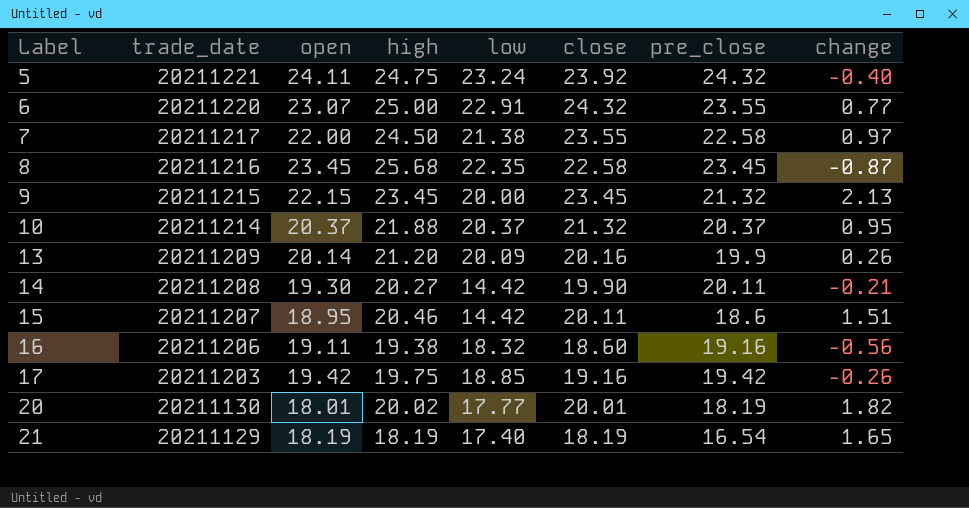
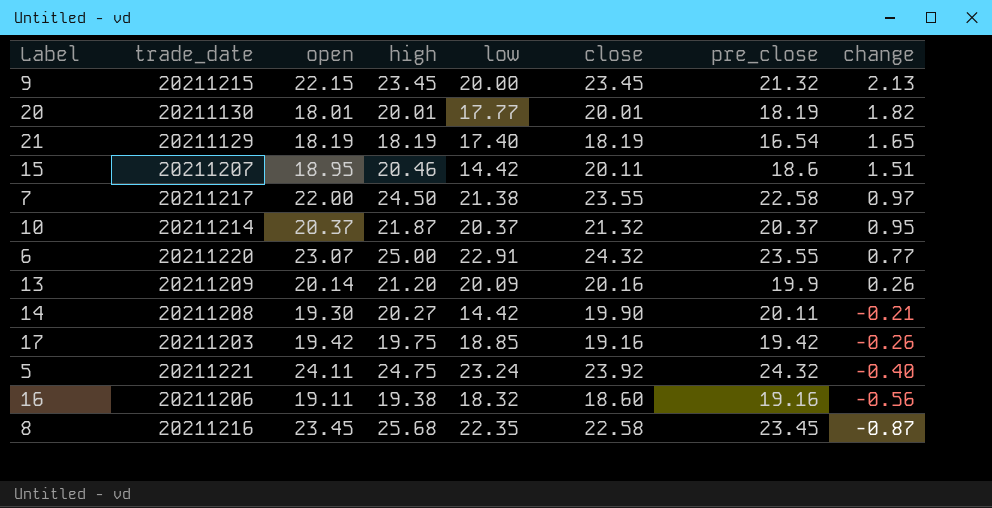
row order: Label ascending -> change descending
20 | high: 20.02 -> 20.01
10 | high: 21.88 -> 21.87

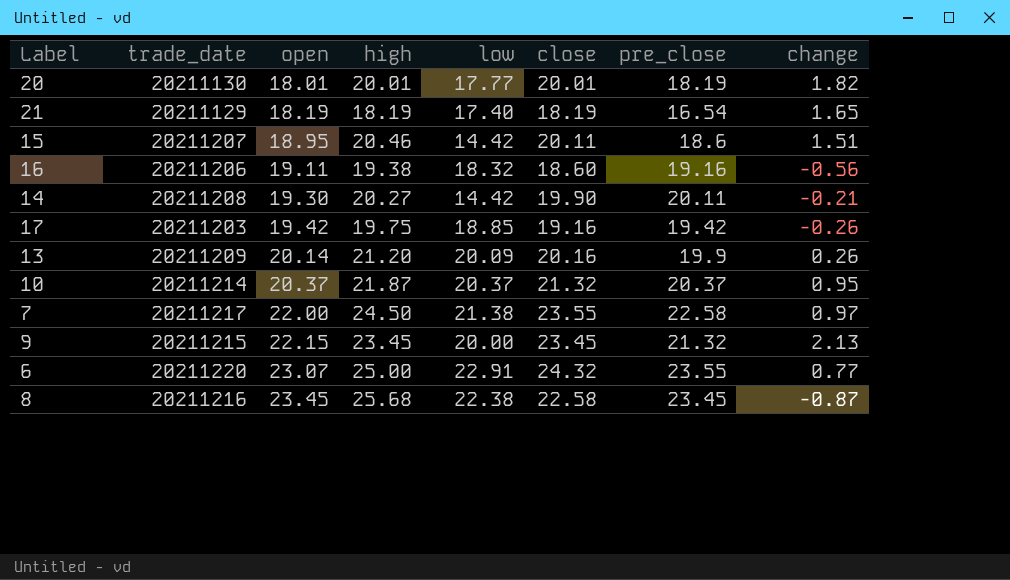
row order: change descending -> open ascending
row 5: 20211221 | 24.11 | 24.75 | 23.24 | 23.92 | 24.32 | -0.40 -> none
8 | low: 22.35 -> 22.38

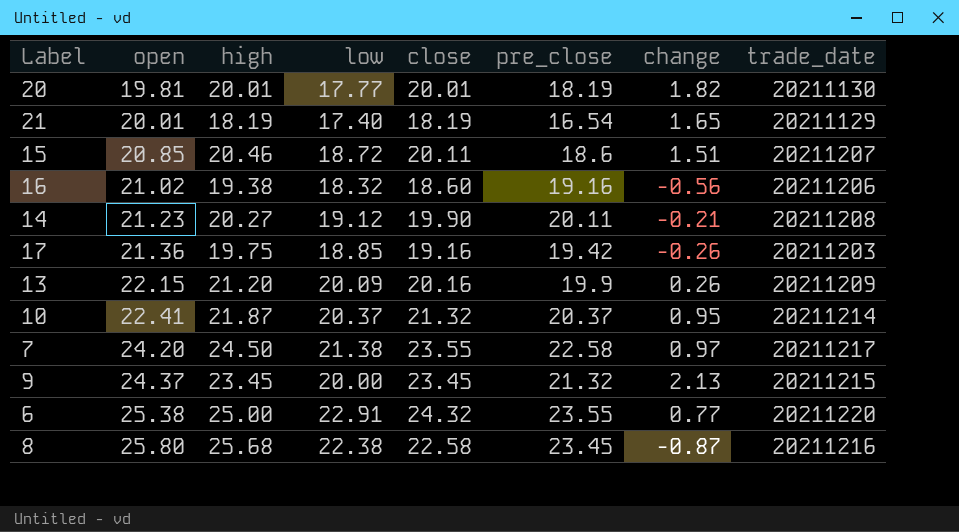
column trade_date | position: 2 -> 8
20 | open: 18.01 -> 19.81
21 | open: 18.19 -> 20.01
15 | open: 18.95 -> 20.85
15 | low: 14.42 -> 18.72
16 | open: 19.11 -> 21.02
14 | open: 19.30 -> 21.23
14 | low: 14.42 -> 19.12
17 | open: 19.42 -> 21.36
13 | open: 20.14 -> 22.15
10 | open: 20.37 -> 22.41
7 | open: 22.00 -> 24.20
9 | open: 22.15 -> 24.37
6 | open: 23.07 -> 25.38
8 | open: 23.45 -> 25.80

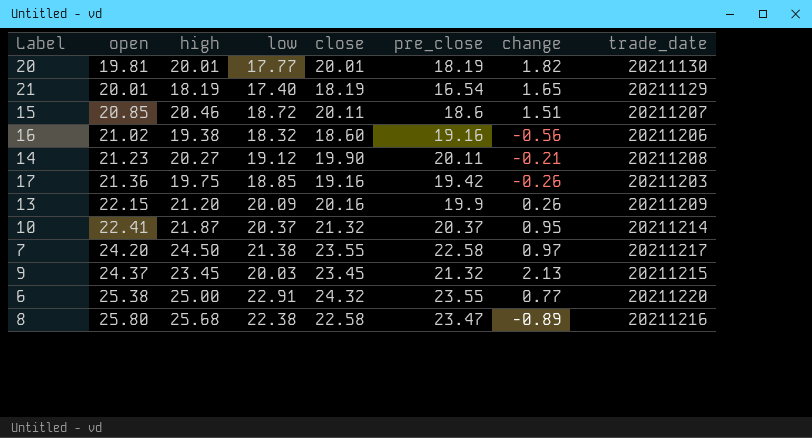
9 | low: 20.00 -> 20.03
8 | pre_close: 23.45 -> 23.47
8 | change: -0.87 -> -0.89

